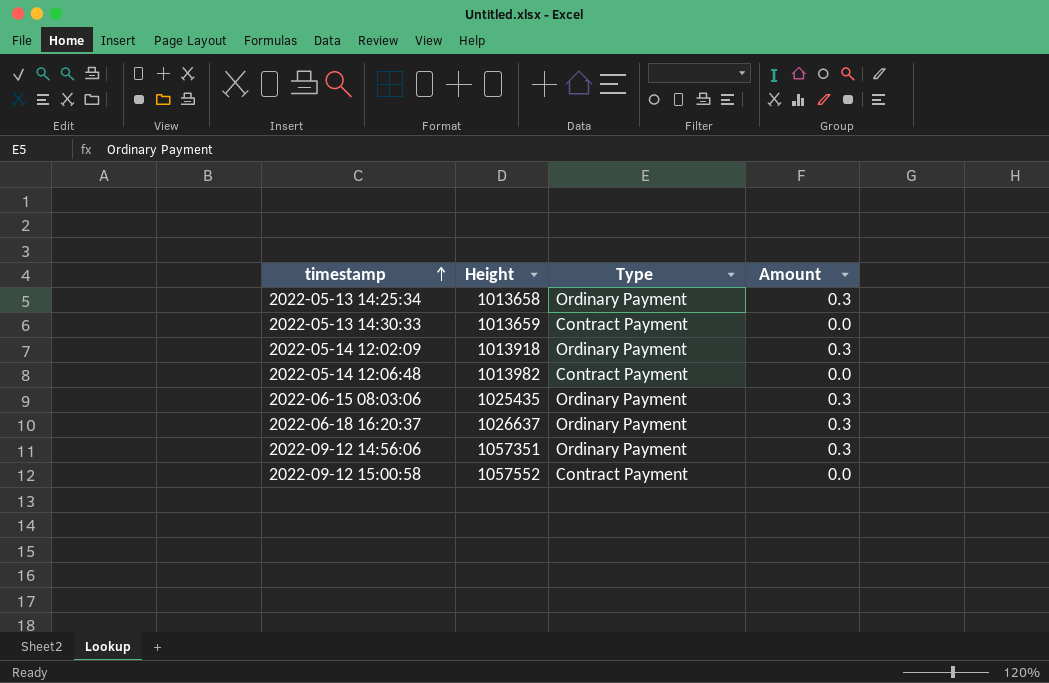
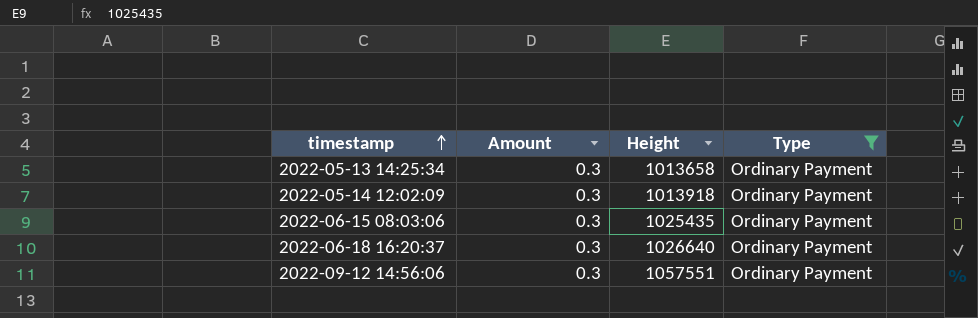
filter: none -> Type = Ordinary Payment
column Amount | position: 4 -> 2
2022-06-18 16:20:37 | Height: 1026637 -> 1026640
2022-09-12 14:56:06 | Height: 1057351 -> 1057551

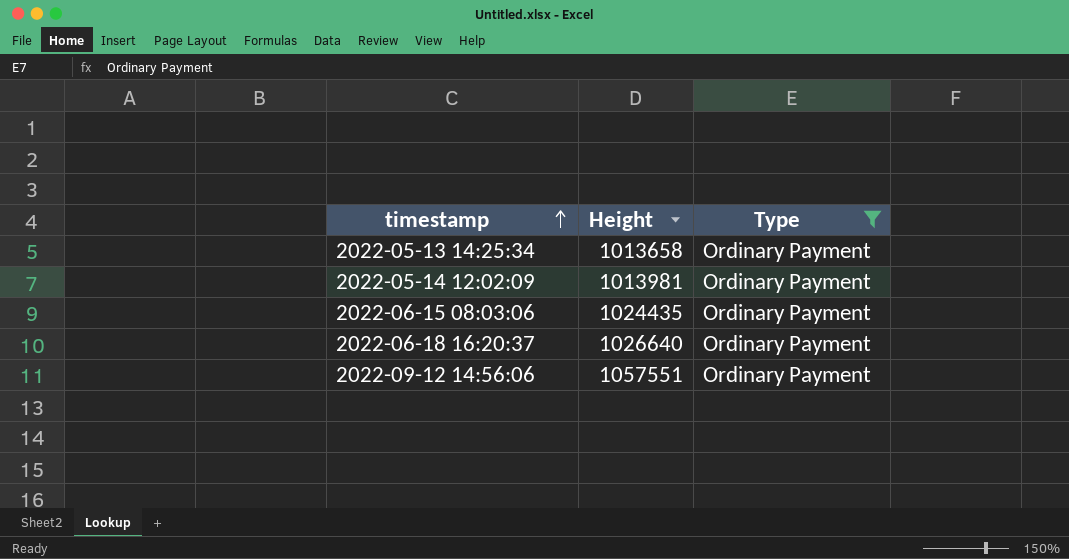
column Amount | position: 2 -> none
2022-05-14 12:02:09 | Height: 1013918 -> 1013981
2022-06-15 08:03:06 | Height: 1025435 -> 1024435

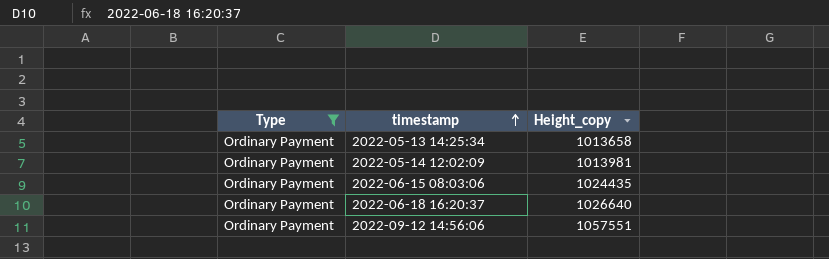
column Type | position: 3 -> 1
column name: Height -> Height_copy

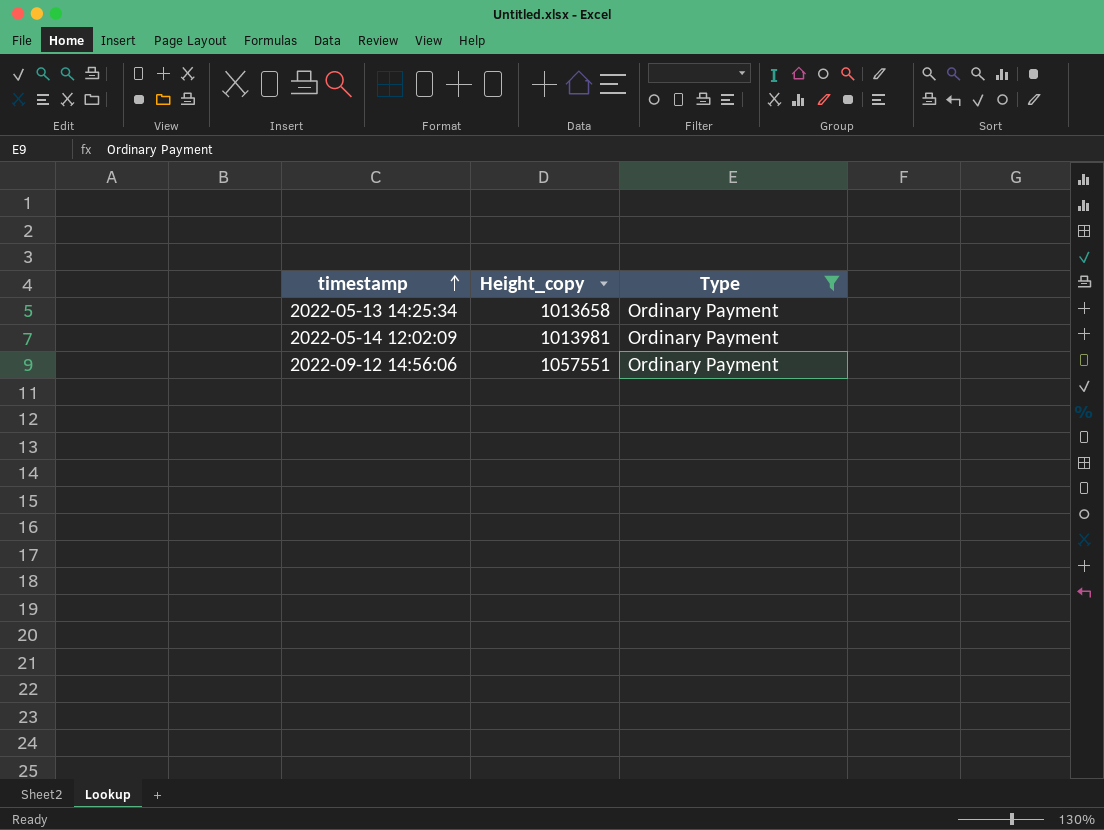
column Type | position: 1 -> 3
row 2022-06-15 08:03:06: Ordinary Payment | 1024435 -> none
row 2022-06-18 16:20:37: Ordinary Payment | 1026640 -> none

